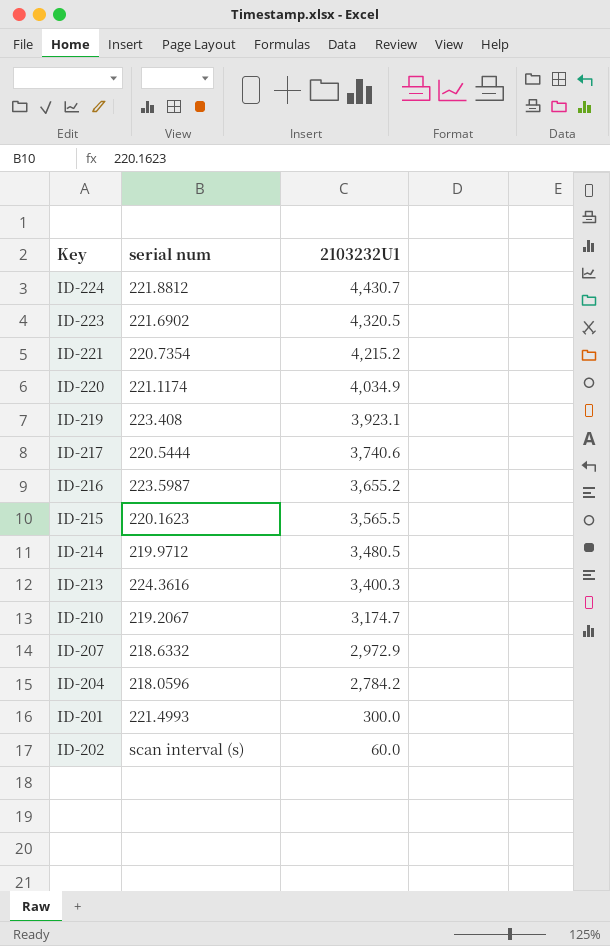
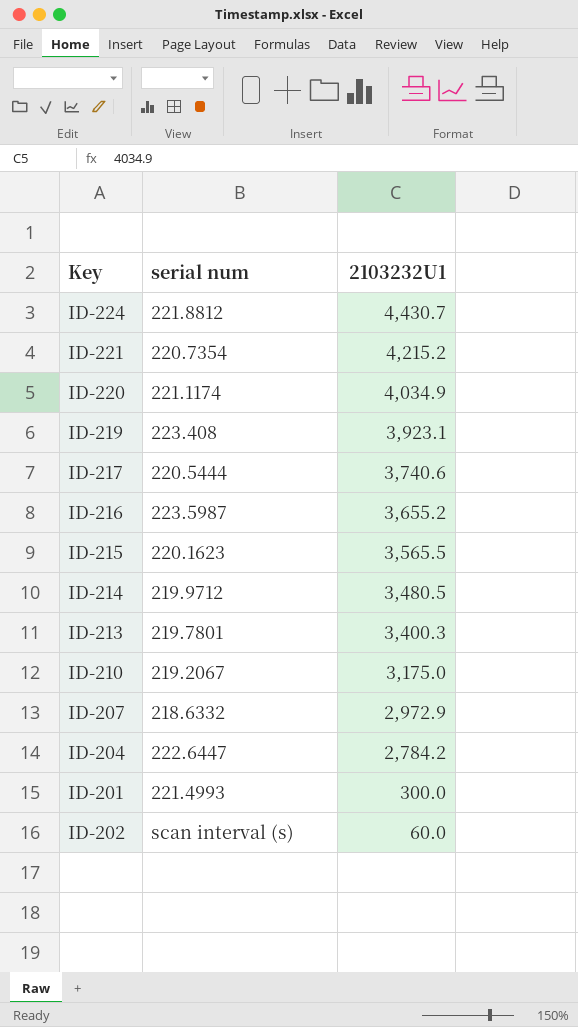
row ID-223: 221.6902 | 4,320.5 -> none
ID-213 | serial num: 224.3616 -> 219.7801
ID-210 | 2103232U1: 3,174.7 -> 3,175.0
ID-204 | serial num: 218.0596 -> 222.6447

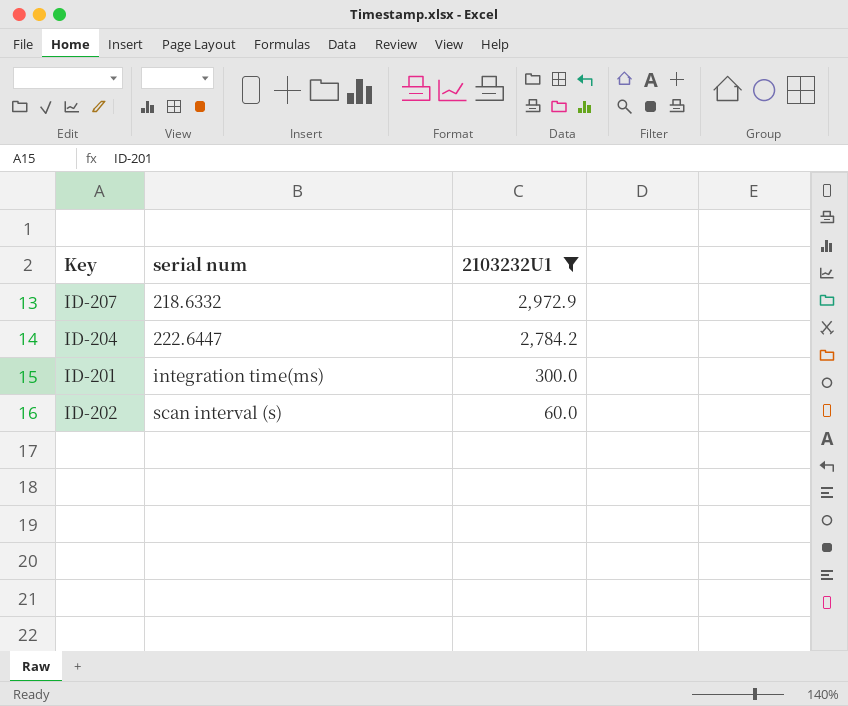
filter: none -> 2103232U1 <= 2,972.9
ID-201 | serial num: 221.4993 -> integration time(ms)

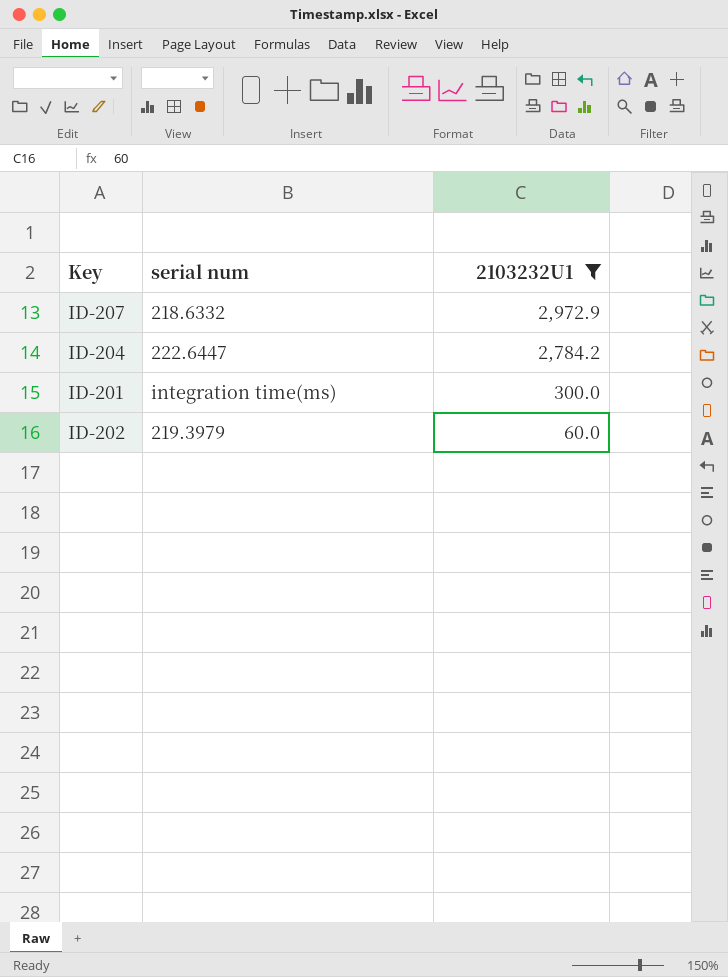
ID-202 | serial num: scan interval (s) -> 219.3979

